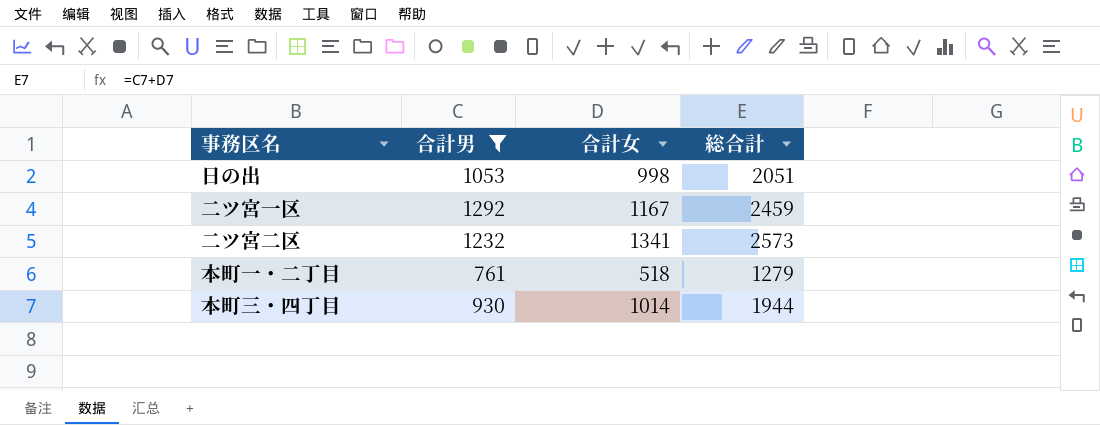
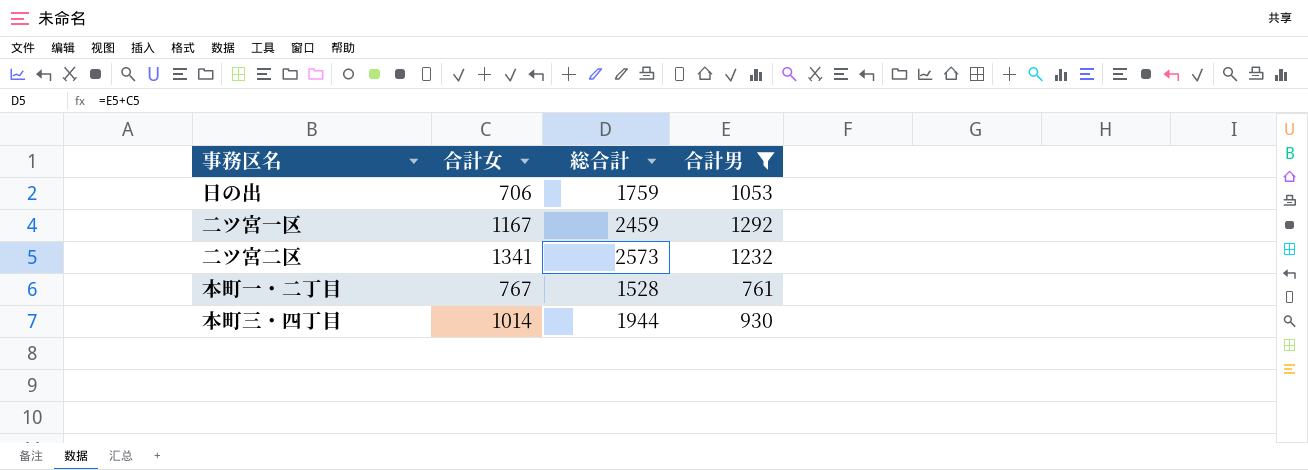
column 合計男 | position: 2 -> 4
日の出 | 合計女: 998 -> 706
日の出 | 総合計: 2051 -> 1759
本町一・二丁目 | 合計女: 518 -> 767
本町一・二丁目 | 総合計: 1279 -> 1528

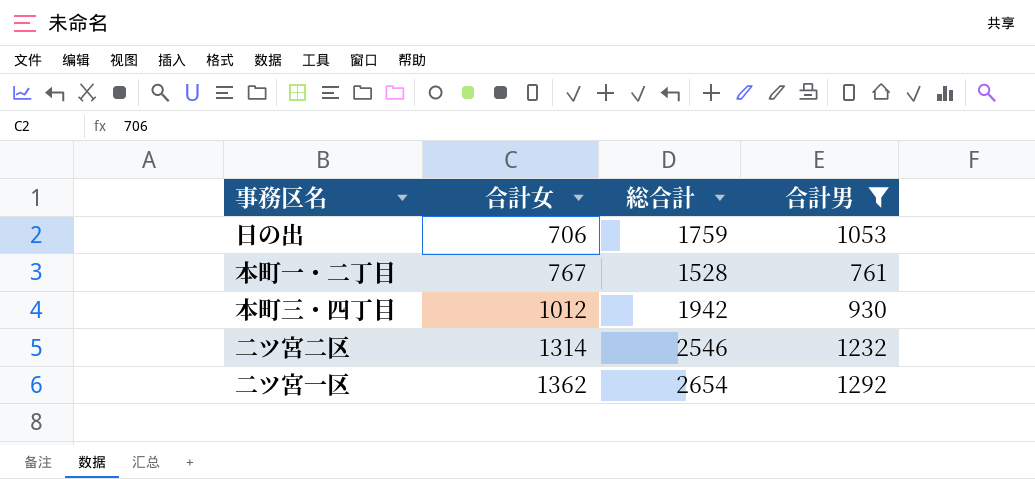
row order: none -> 合計女 ascending
本町三・四丁目 | 合計女: 1014 -> 1012
本町三・四丁目 | 総合計: 1944 -> 1942
二ツ宮二区 | 合計女: 1341 -> 1314
二ツ宮二区 | 総合計: 2573 -> 2546
二ツ宮一区 | 合計女: 1167 -> 1362
二ツ宮一区 | 総合計: 2459 -> 2654

